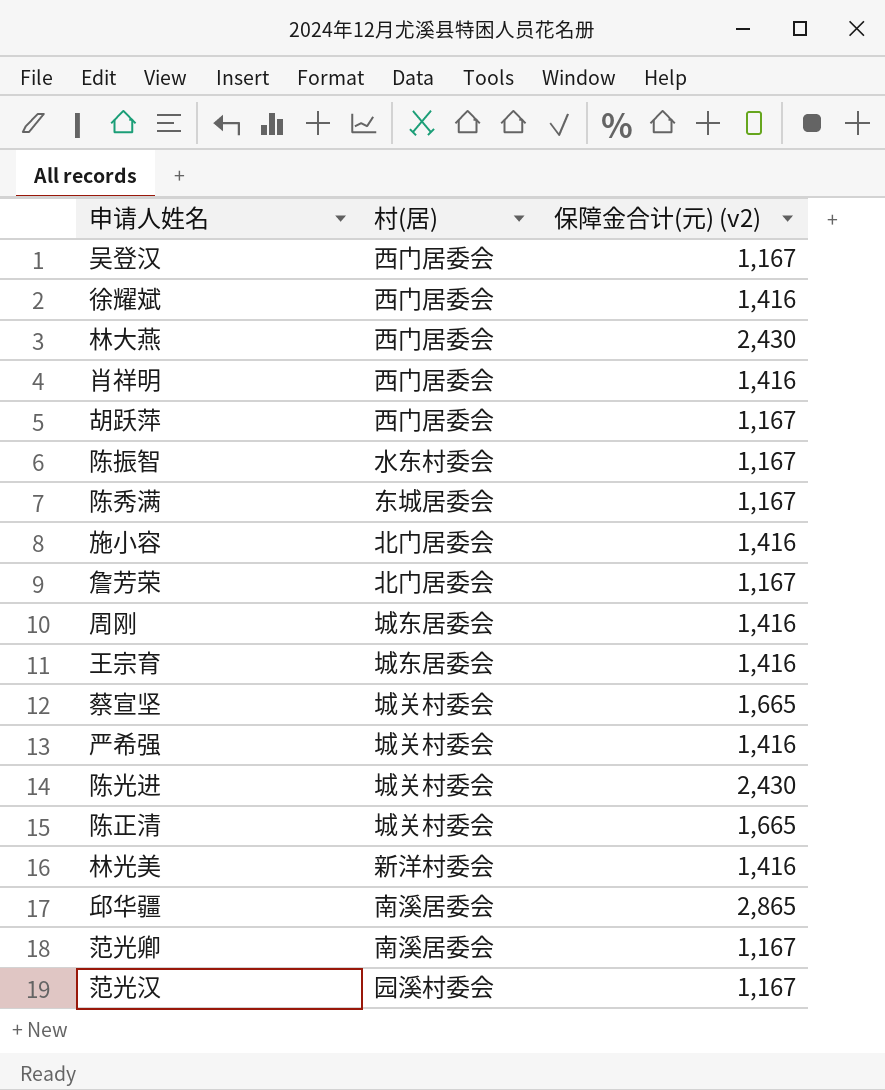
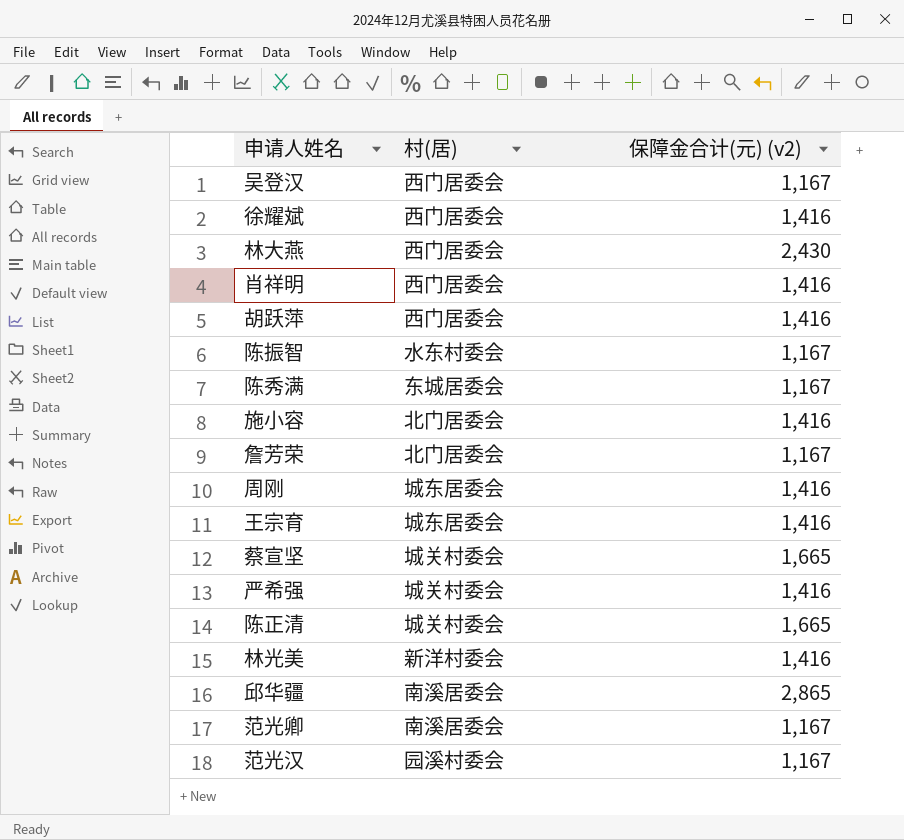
row 陈光进: 城关村委会 | 2,430 -> none
胡跃萍 | 保障金合计(元) (v2): 1,167 -> 1,416

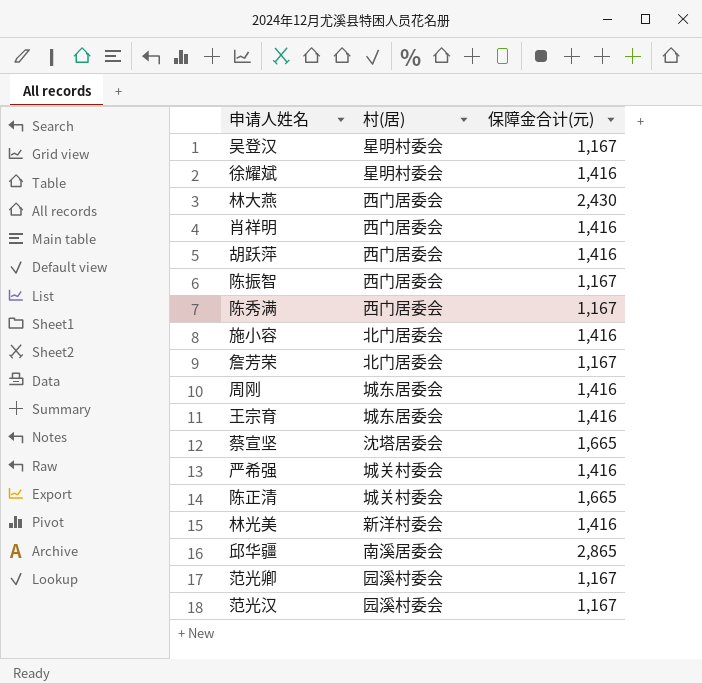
column name: 保障金合计(元) (v2) -> 保障金合计(元)
吴登汉 | 村(居): 西门居委会 -> 星明村委会
徐耀斌 | 村(居): 西门居委会 -> 星明村委会
陈振智 | 村(居): 水东村委会 -> 西门居委会
陈秀满 | 村(居): 东城居委会 -> 西门居委会
蔡宣坚 | 村(居): 城关村委会 -> 沈塔居委会
范光卿 | 村(居): 南溪居委会 -> 园溪村委会

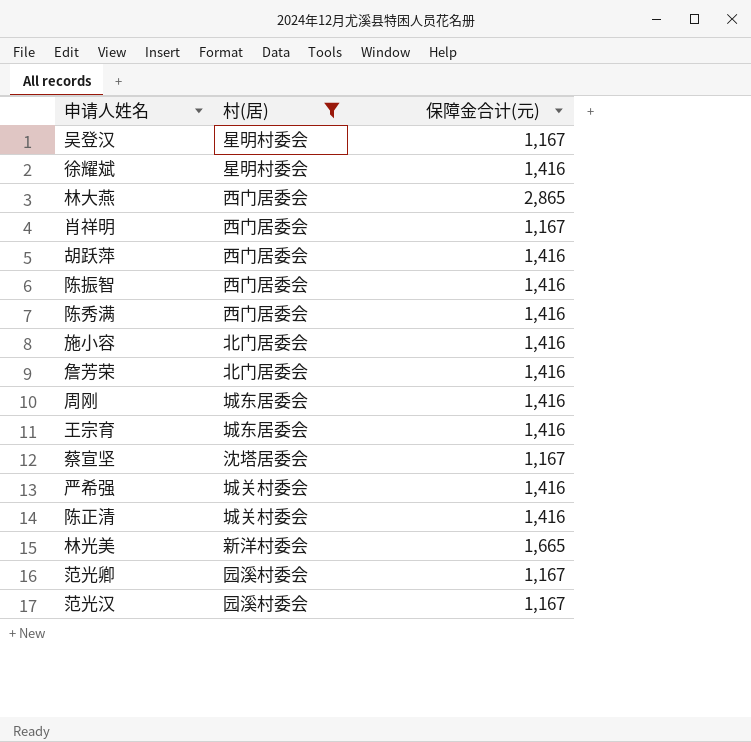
filter: none -> 村(居) != 南溪居委会
林大燕 | 保障金合计(元): 2,430 -> 2,865
肖祥明 | 保障金合计(元): 1,416 -> 1,167
陈振智 | 保障金合计(元): 1,167 -> 1,416
陈秀满 | 保障金合计(元): 1,167 -> 1,416
詹芳荣 | 保障金合计(元): 1,167 -> 1,416
蔡宣坚 | 保障金合计(元): 1,665 -> 1,167
陈正清 | 保障金合计(元): 1,665 -> 1,416
林光美 | 保障金合计(元): 1,416 -> 1,665

